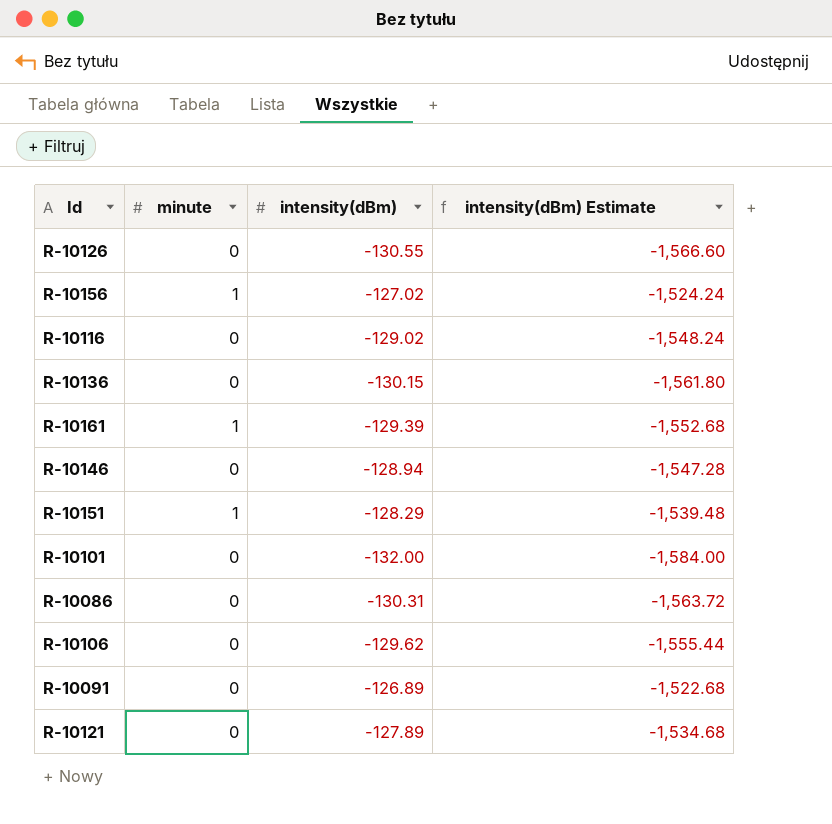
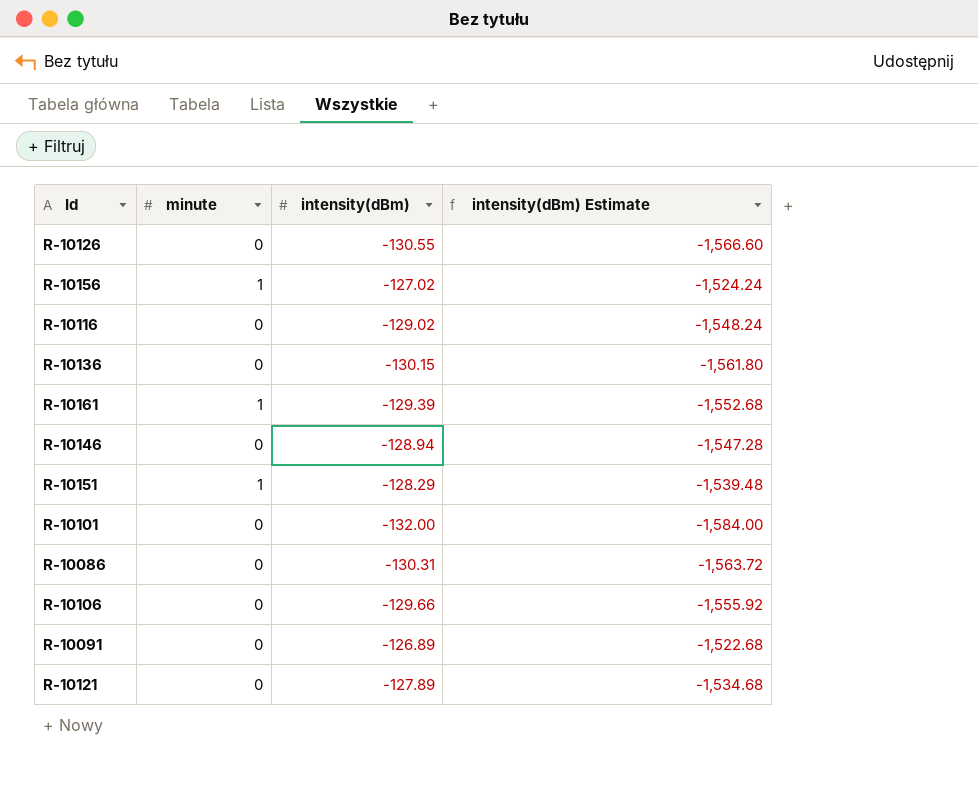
R-10106 | intensity(dBm): -129.62 -> -129.66
R-10106 | intensity(dBm) Estimate: -1,555.44 -> -1,555.92

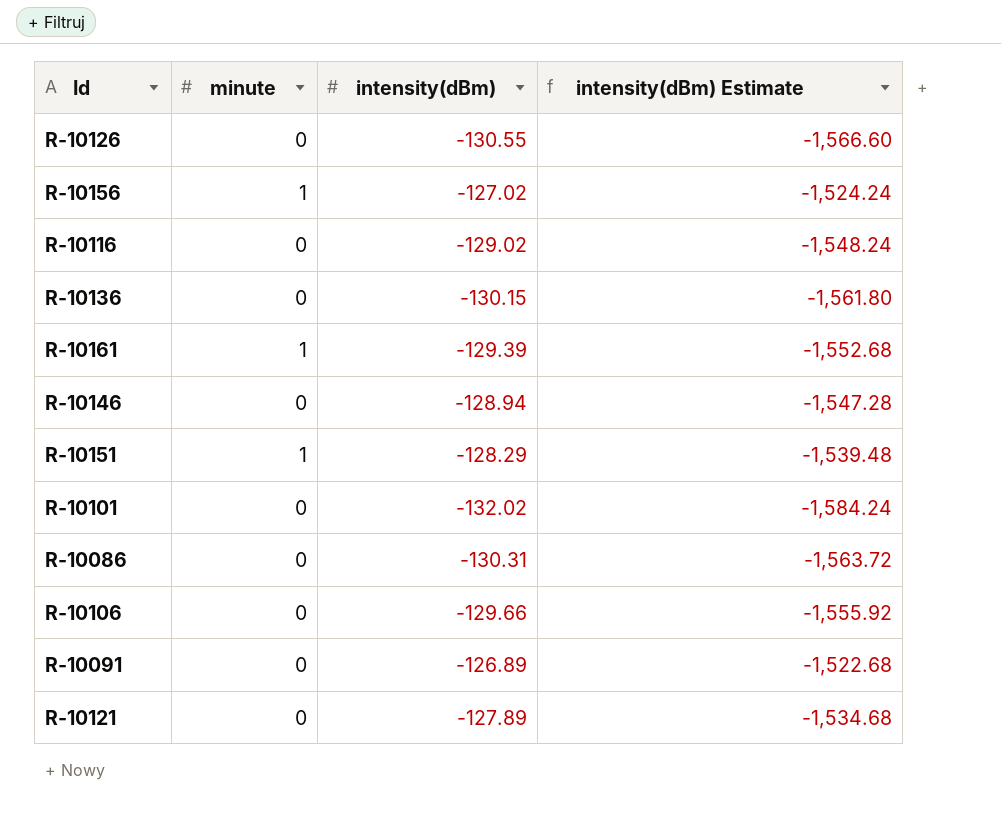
R-10101 | intensity(dBm): -132.00 -> -132.02
R-10101 | intensity(dBm) Estimate: -1,584.00 -> -1,584.24

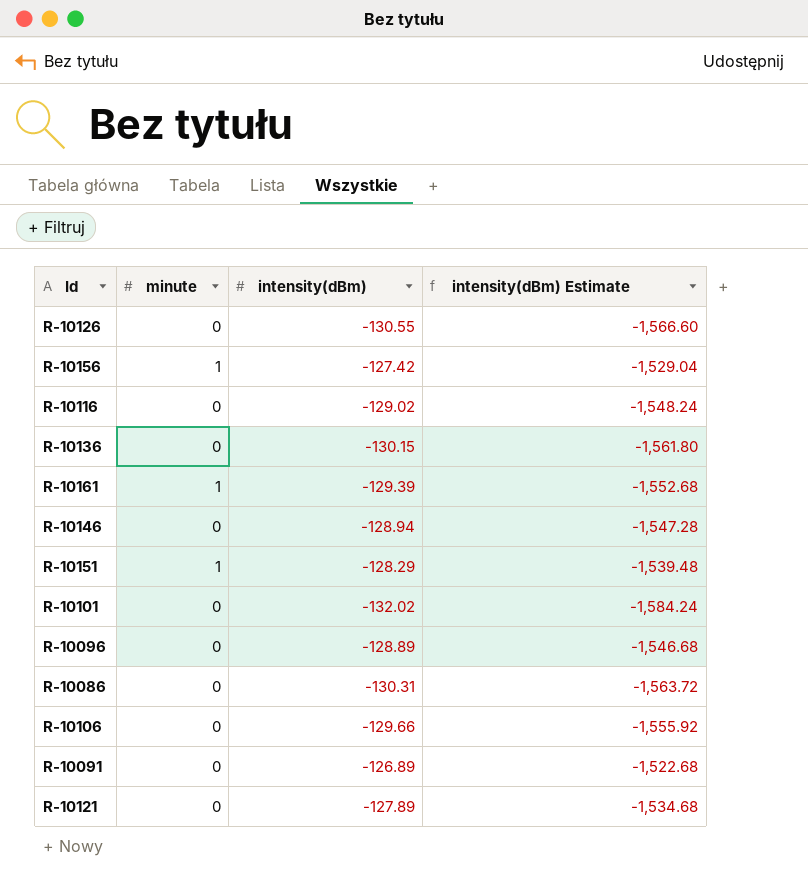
R-10156 | intensity(dBm): -127.02 -> -127.42
R-10156 | intensity(dBm) Estimate: -1,524.24 -> -1,529.04
row R-10096: none -> 0 | -128.89 | -1,546.68

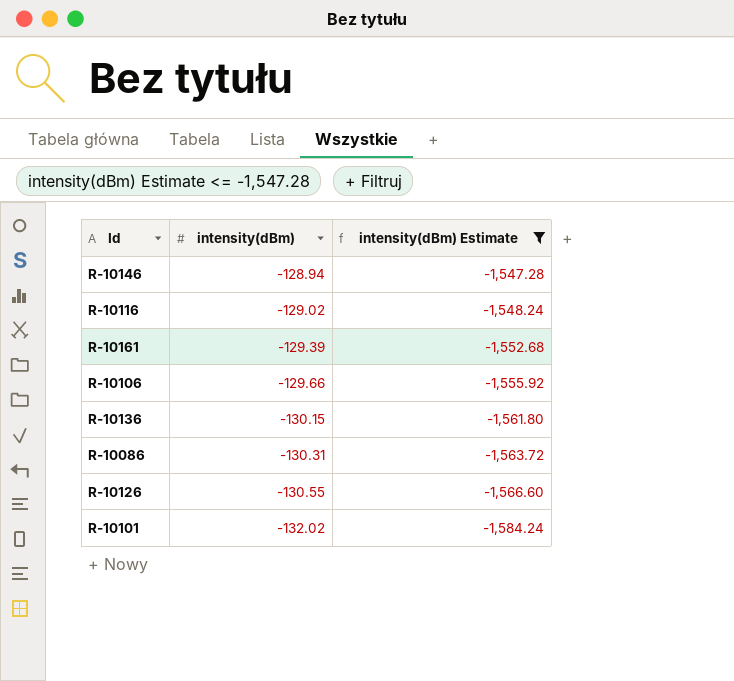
filter: none -> intensity(dBm) Estimate <= -1,547.28
row order: none -> intensity(dBm) descending
column minute | position: 2 -> none

